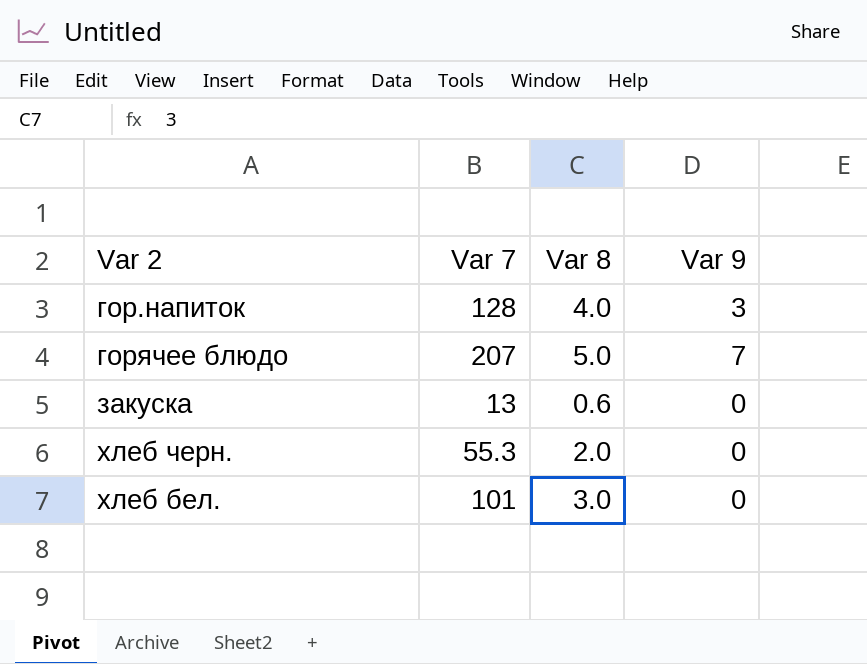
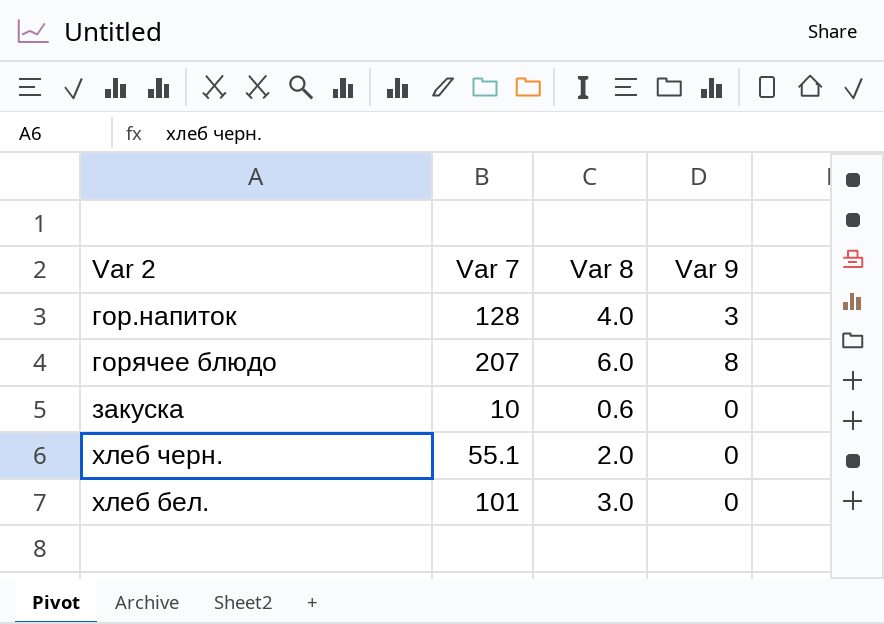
горячее блюдо | Var 8: 5.0 -> 6.0
горячее блюдо | Var 9: 7 -> 8
закуска | Var 7: 13 -> 10
хлеб черн. | Var 7: 55.3 -> 55.1

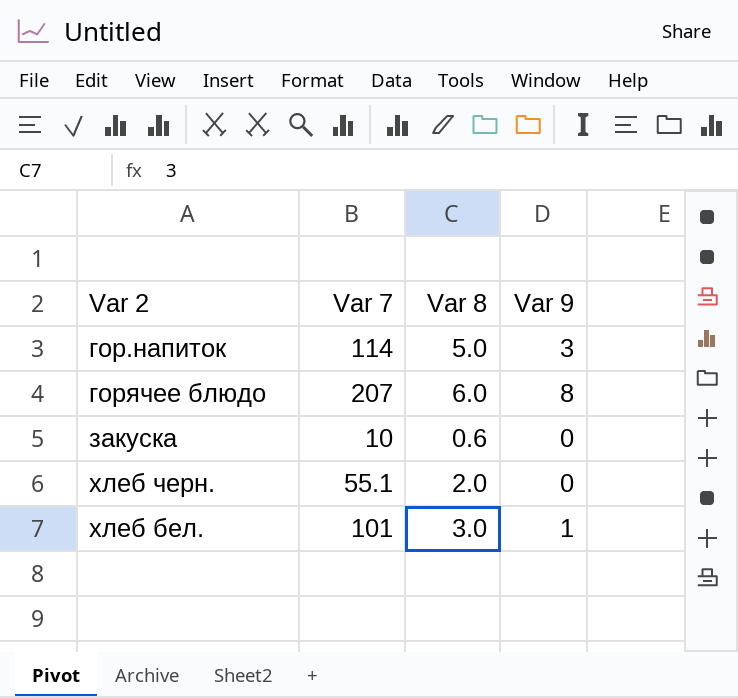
гор.напиток | Var 7: 128 -> 114
гор.напиток | Var 8: 4.0 -> 5.0
хлеб бел. | Var 9: 0 -> 1

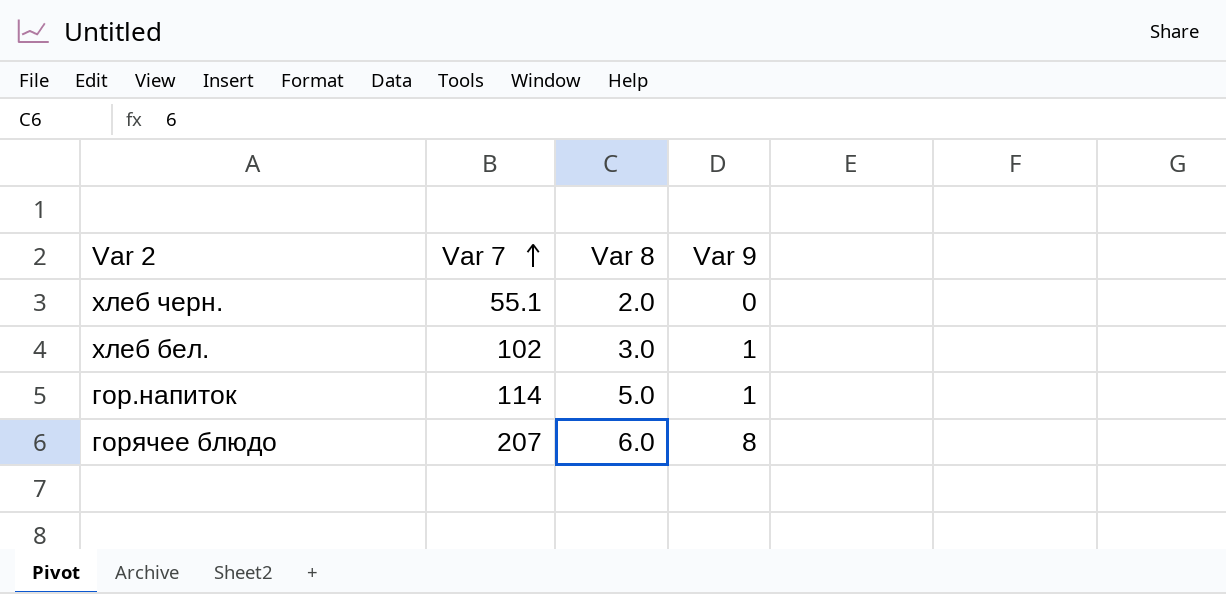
row order: none -> Var 7 ascending
row закуска: 10 | 0.6 | 0 -> none
хлеб бел. | Var 7: 101 -> 102
гор.напиток | Var 9: 3 -> 1

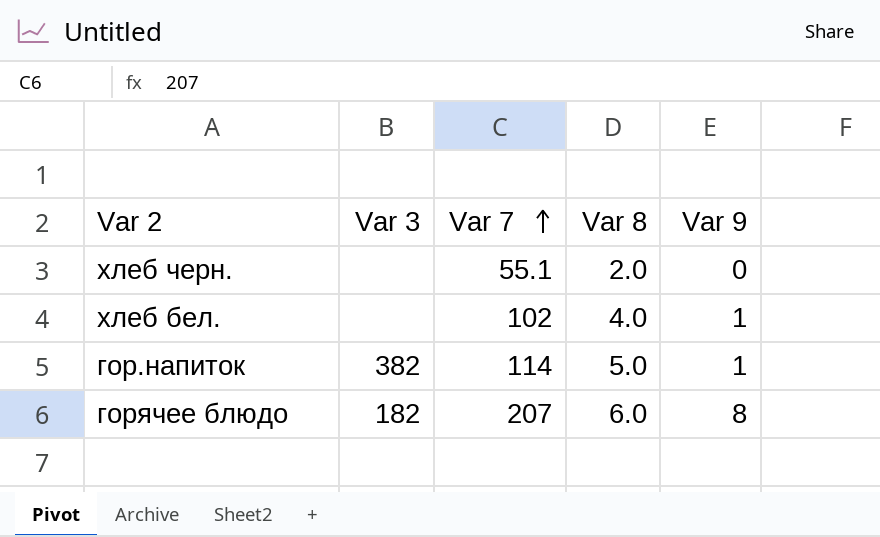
column Var 3 | position: none -> 2
хлеб бел. | Var 8: 3.0 -> 4.0

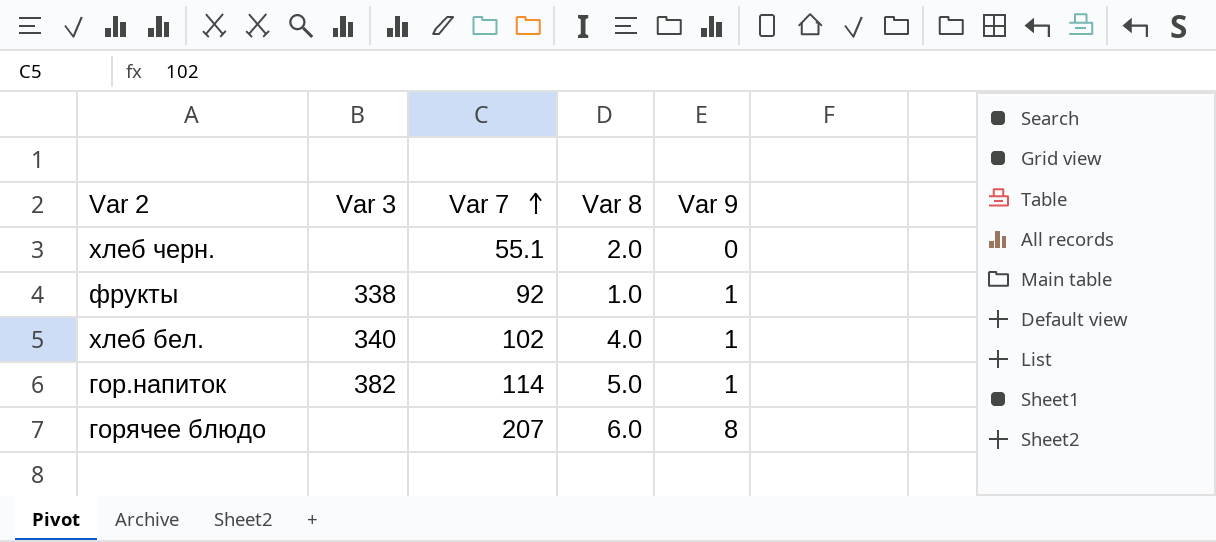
row фрукты: none -> 338 | 92 | 1.0 | 1
хлеб бел. | Var 3: none -> 340
горячее блюдо | Var 3: 182 -> none

